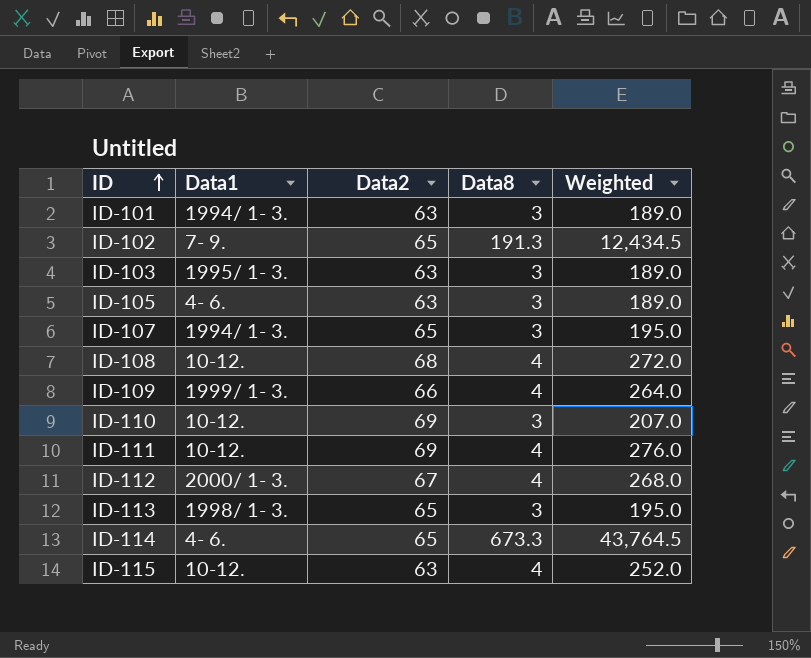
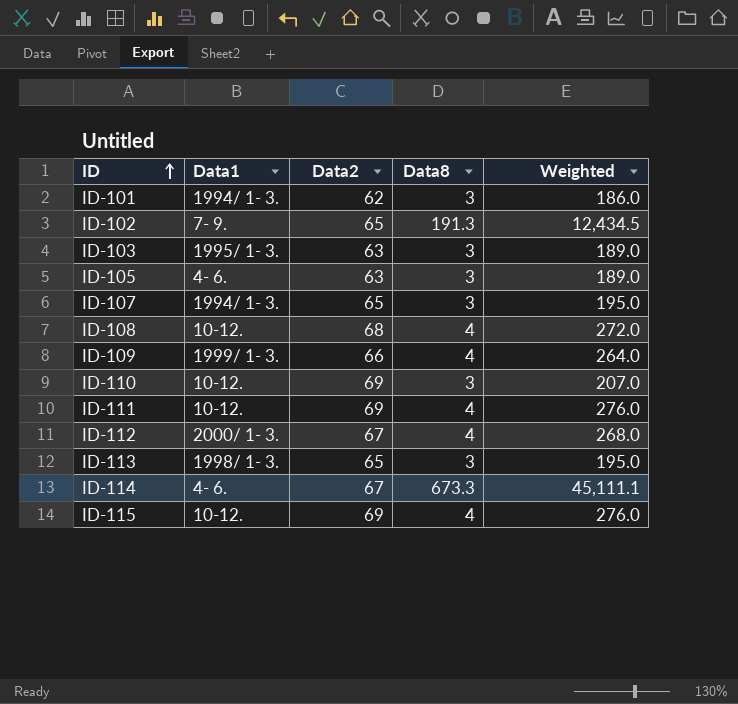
ID-101 | Data2: 63 -> 62
ID-101 | Weighted: 189.0 -> 186.0
ID-114 | Data2: 65 -> 67
ID-114 | Weighted: 43,764.5 -> 45,111.1
ID-115 | Data2: 63 -> 69
ID-115 | Weighted: 252.0 -> 276.0

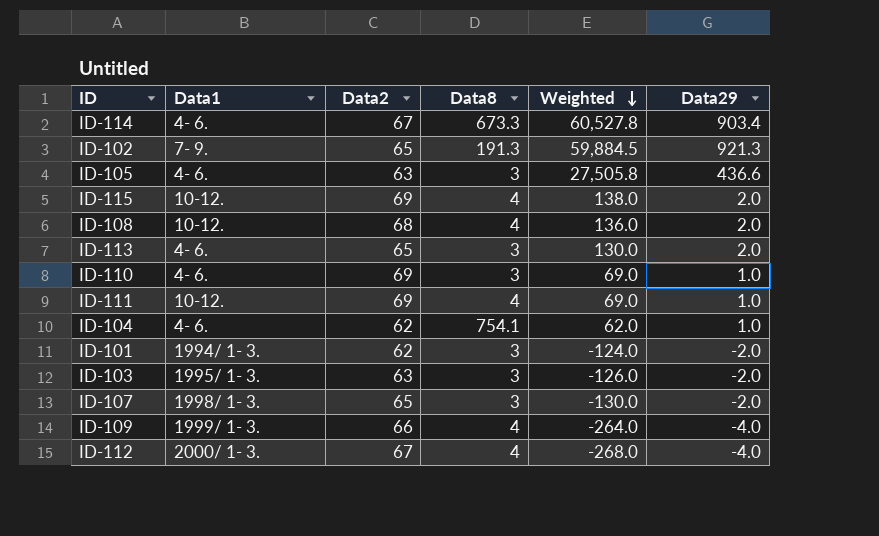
row order: ID ascending -> Weighted descending
column Weighted | formula: [Data2] * [Data8] -> [Data2] * [Data29]
column Data29 | position: none -> 6
ID-113 | Data1: 1998/ 1- 3. -> 4- 6.
ID-110 | Data1: 10-12. -> 4- 6.
row ID-104: none -> 4- 6. | 62 | 754.1 | 62.0 | 1.0
ID-107 | Data1: 1994/ 1- 3. -> 1998/ 1- 3.

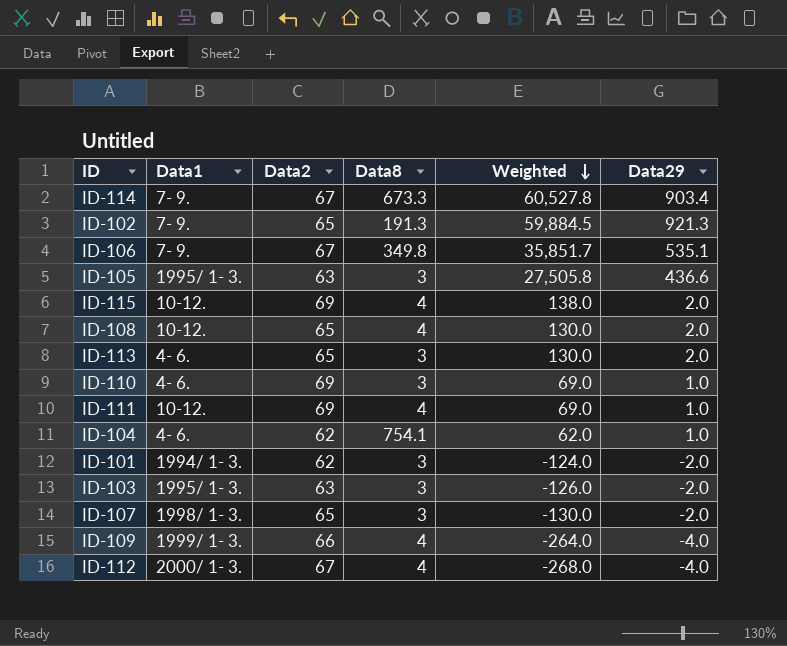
ID-114 | Data1: 4- 6. -> 7- 9.
row ID-106: none -> 7- 9. | 67 | 349.8 | 35,851.7 | 535.1
ID-105 | Data1: 4- 6. -> 1995/ 1- 3.
ID-108 | Data2: 68 -> 65
ID-108 | Weighted: 136.0 -> 130.0

